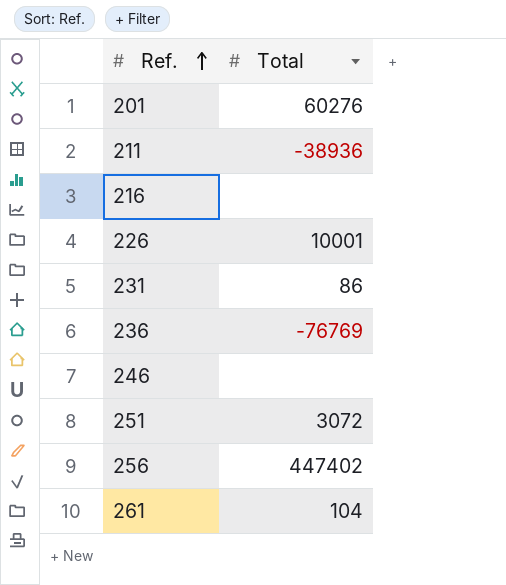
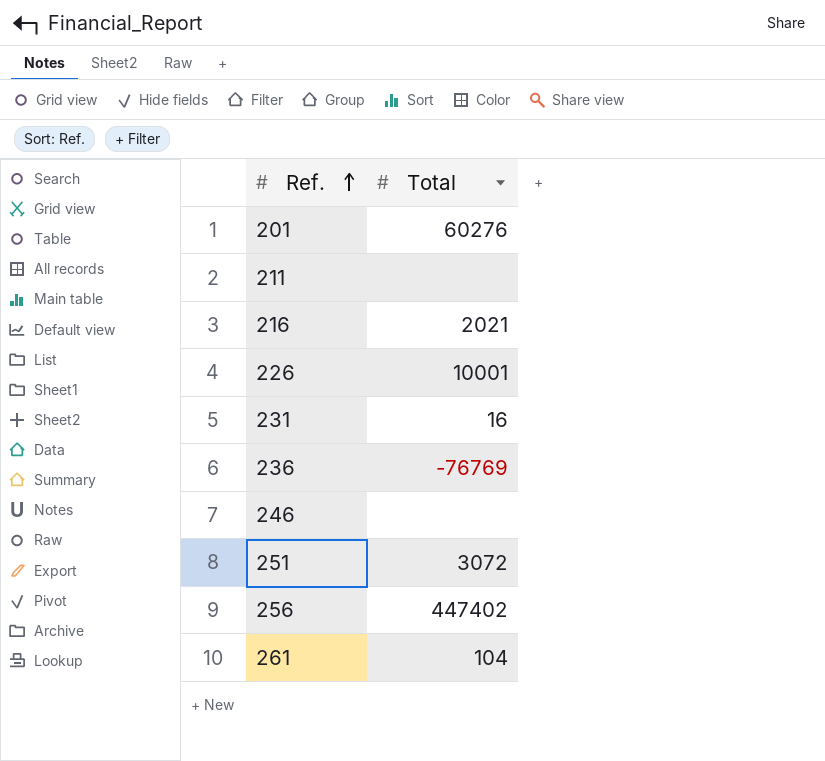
211 | Total: -38936 -> none
216 | Total: none -> 2021
231 | Total: 86 -> 16

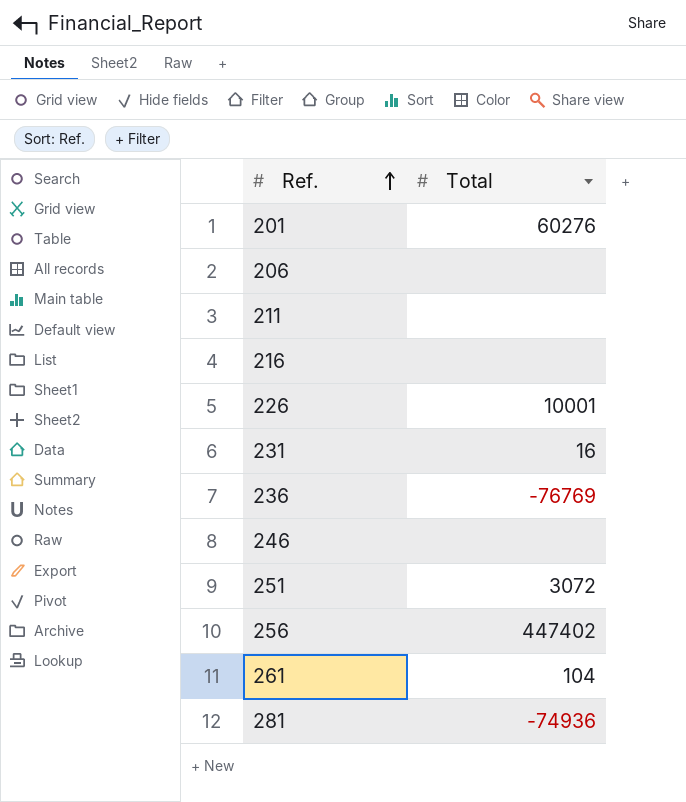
row 206: none -> none
216 | Total: 2021 -> none
row 281: none -> -74936

